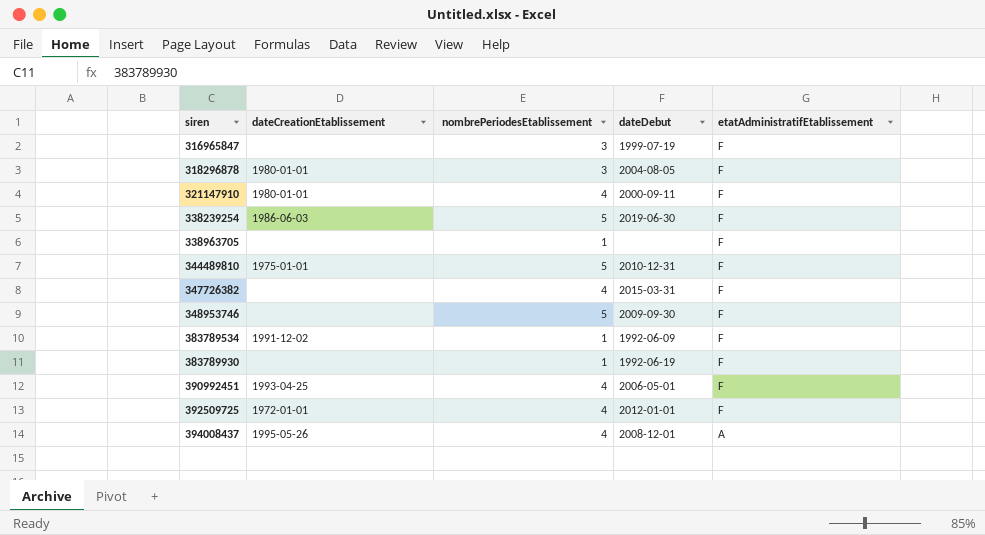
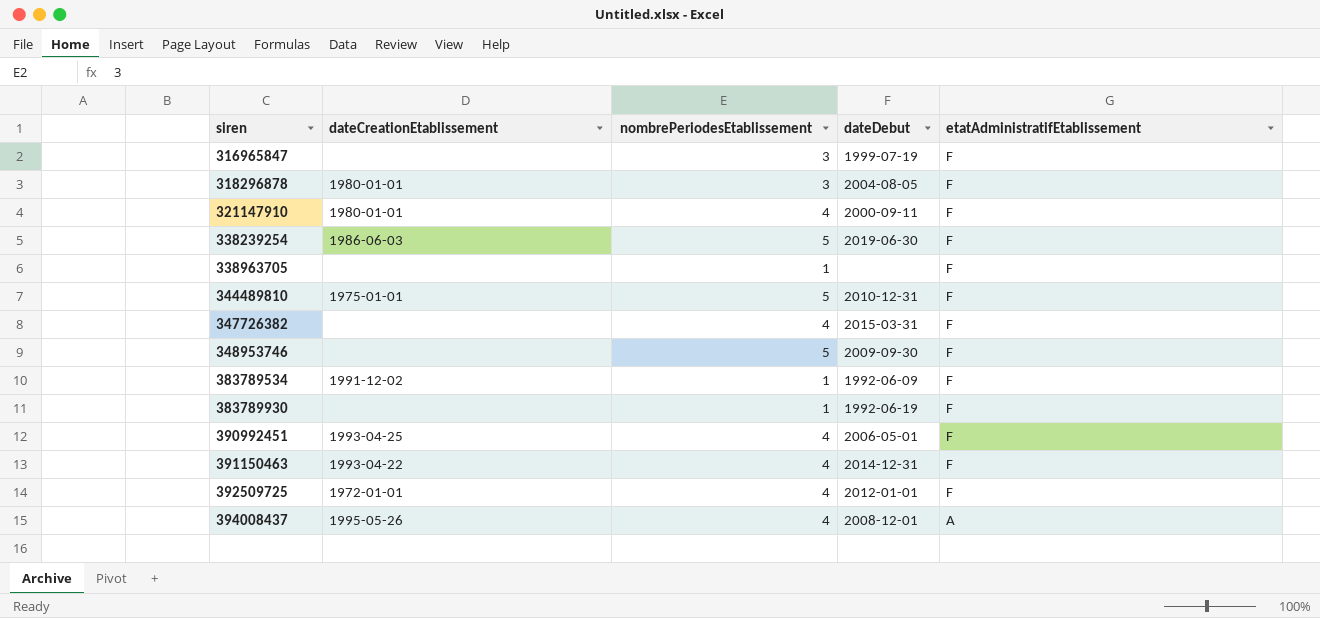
row 391150463: none -> 1993-04-22 | 4 | 2014-12-31 | F

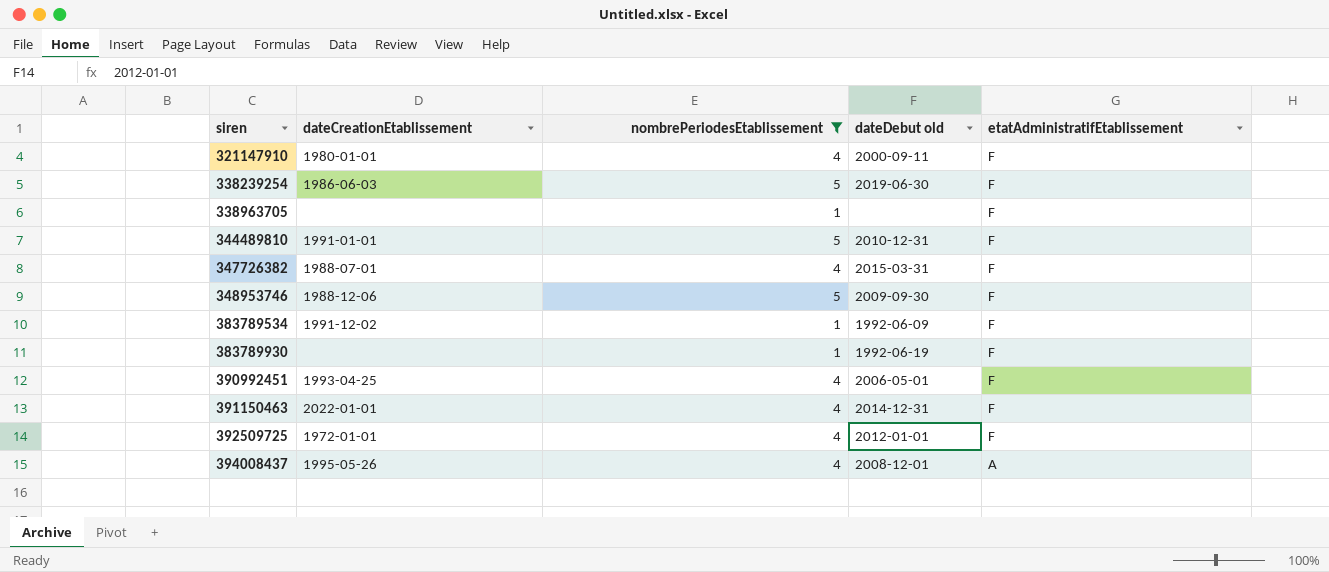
filter: none -> nombrePeriodesEtablissement != 3
column name: dateDebut -> dateDebut old
344489810 | dateCreationEtablissement: 1975-01-01 -> 1991-01-01
347726382 | dateCreationEtablissement: none -> 1988-07-01
348953746 | dateCreationEtablissement: none -> 1988-12-06
391150463 | dateCreationEtablissement: 1993-04-22 -> 2022-01-01

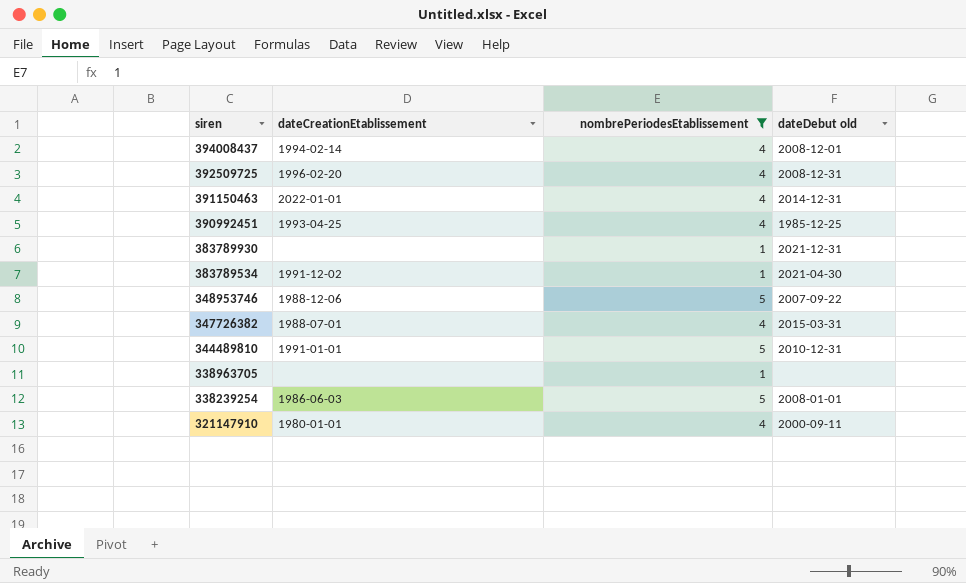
row order: siren ascending -> siren descending
column etatAdministratifEtablissement | position: 5 -> none
394008437 | dateCreationEtablissement: 1995-05-26 -> 1994-02-14
392509725 | dateCreationEtablissement: 1972-01-01 -> 1996-02-20
392509725 | dateDebut old: 2012-01-01 -> 2008-12-31
390992451 | dateDebut old: 2006-05-01 -> 1985-12-25
383789930 | dateDebut old: 1992-06-19 -> 2021-12-31
383789534 | dateDebut old: 1992-06-09 -> 2021-04-30
348953746 | dateDebut old: 2009-09-30 -> 2007-09-22
338239254 | dateDebut old: 2019-06-30 -> 2008-01-01

